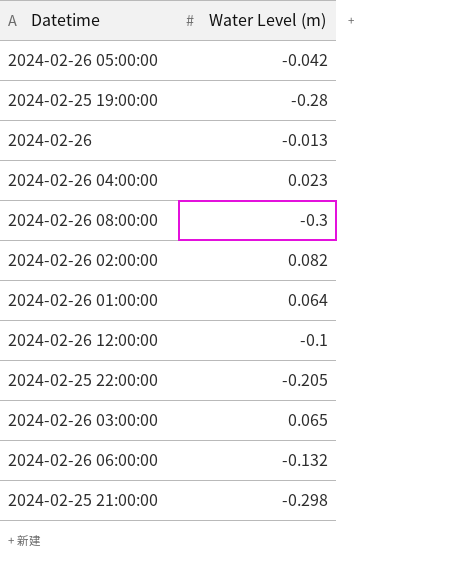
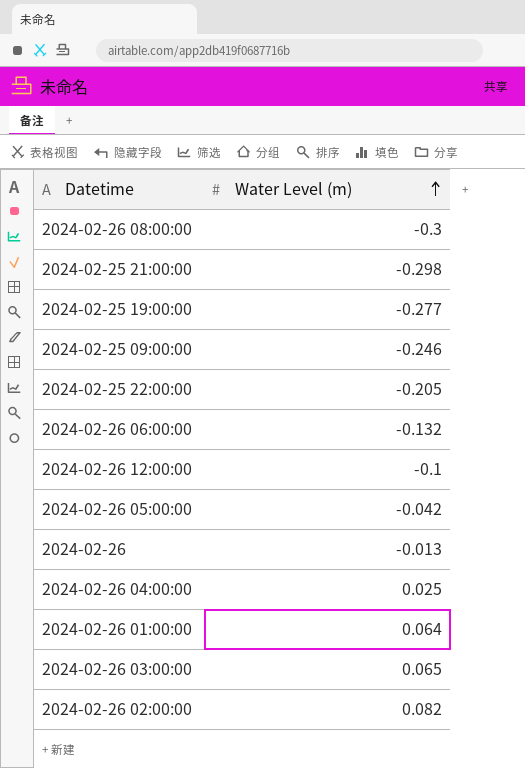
row order: none -> Water Level (m) ascending
2024-02-25 19:00:00 | Water Level (m): -0.28 -> -0.277
row 2024-02-25 09:00:00: none -> -0.246
2024-02-26 04:00:00 | Water Level (m): 0.023 -> 0.025

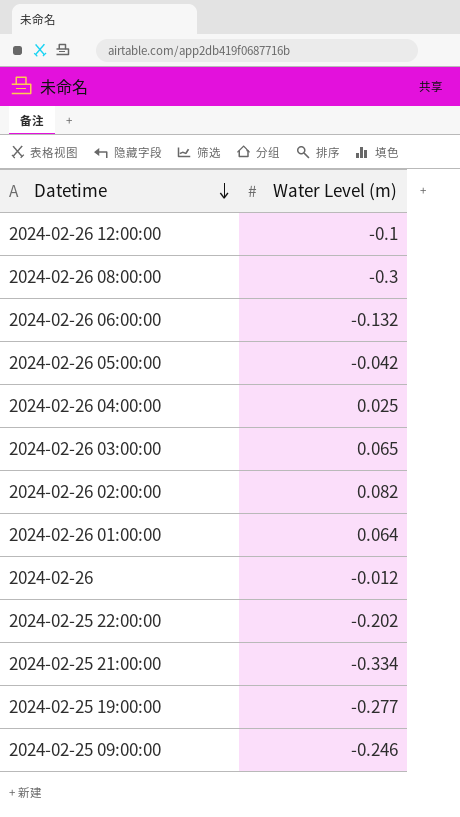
row order: Water Level (m) ascending -> Datetime descending
2024-02-26 | Water Level (m): -0.013 -> -0.012
2024-02-25 22:00:00 | Water Level (m): -0.205 -> -0.202
2024-02-25 21:00:00 | Water Level (m): -0.298 -> -0.334

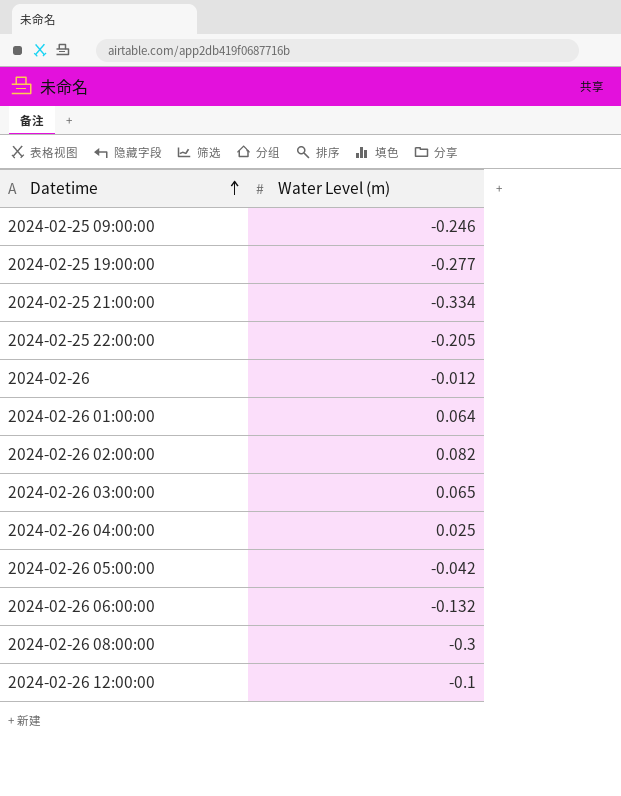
row order: Datetime descending -> Datetime ascending
2024-02-25 22:00:00 | Water Level (m): -0.202 -> -0.205

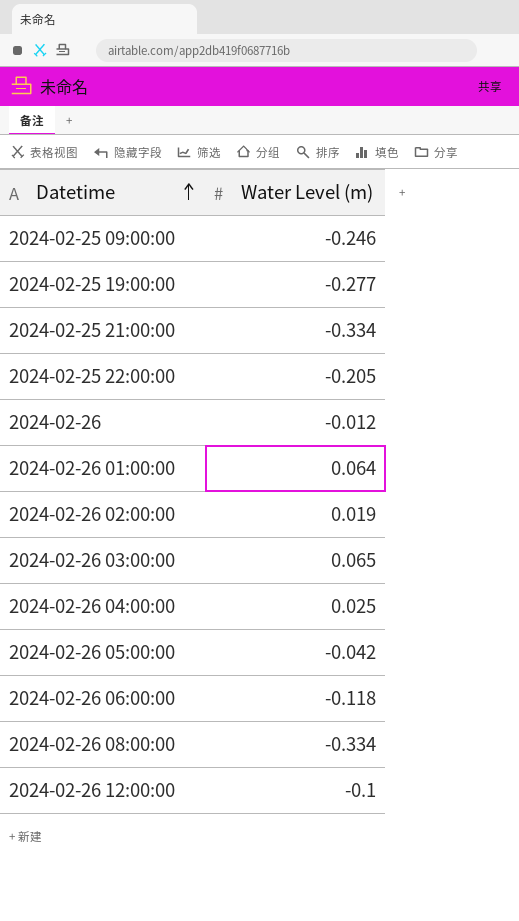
2024-02-26 02:00:00 | Water Level (m): 0.082 -> 0.019
2024-02-26 06:00:00 | Water Level (m): -0.132 -> -0.118
2024-02-26 08:00:00 | Water Level (m): -0.3 -> -0.334

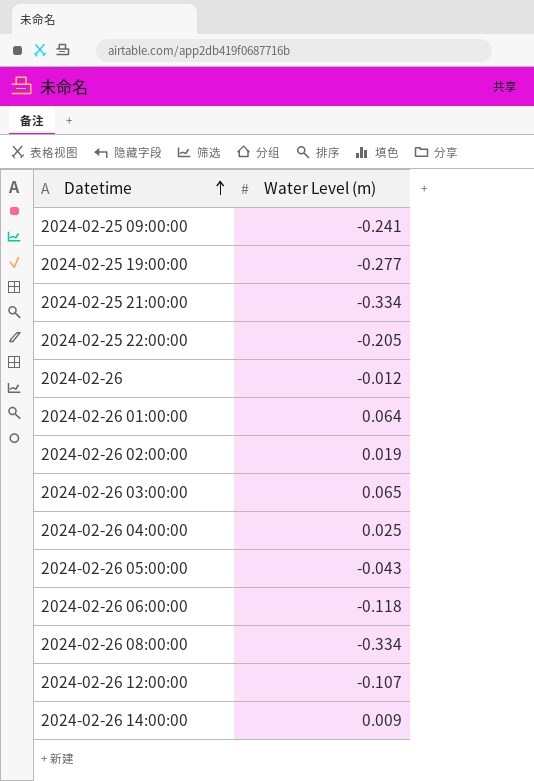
2024-02-25 09:00:00 | Water Level (m): -0.246 -> -0.241
2024-02-26 05:00:00 | Water Level (m): -0.042 -> -0.043
2024-02-26 12:00:00 | Water Level (m): -0.1 -> -0.107
row 2024-02-26 14:00:00: none -> 0.009

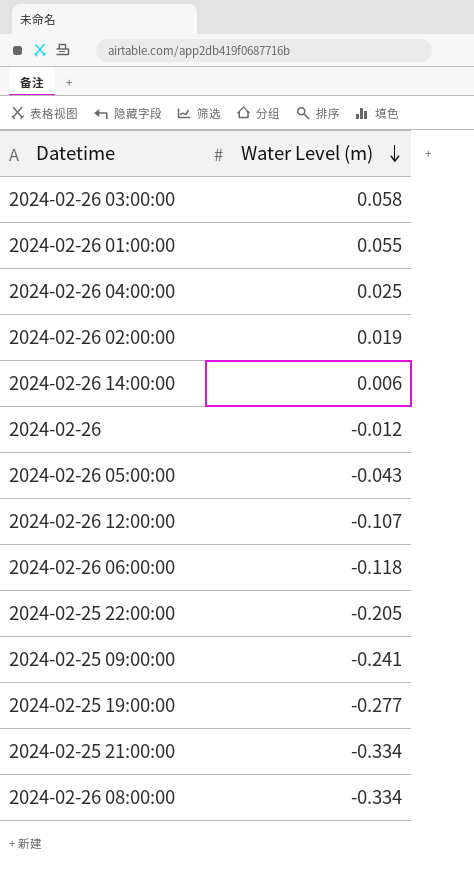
row order: Datetime ascending -> Water Level (m) descending
2024-02-26 03:00:00 | Water Level (m): 0.065 -> 0.058
2024-02-26 01:00:00 | Water Level (m): 0.064 -> 0.055
2024-02-26 14:00:00 | Water Level (m): 0.009 -> 0.006

